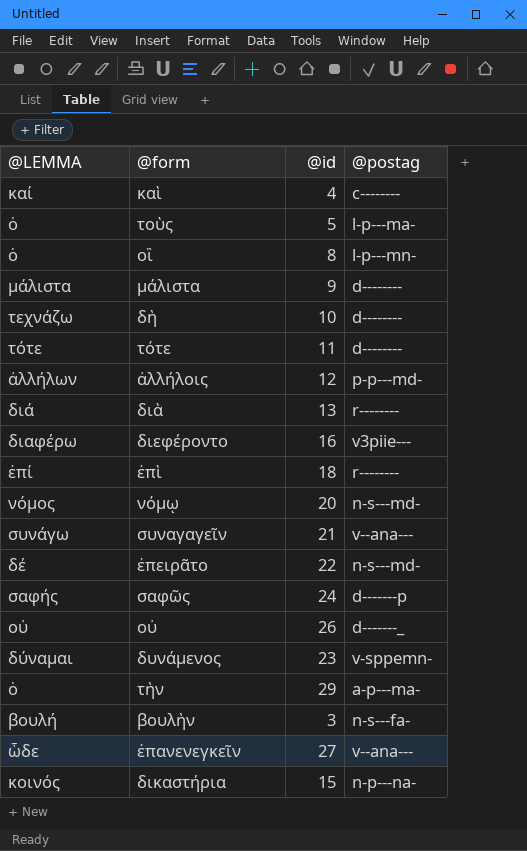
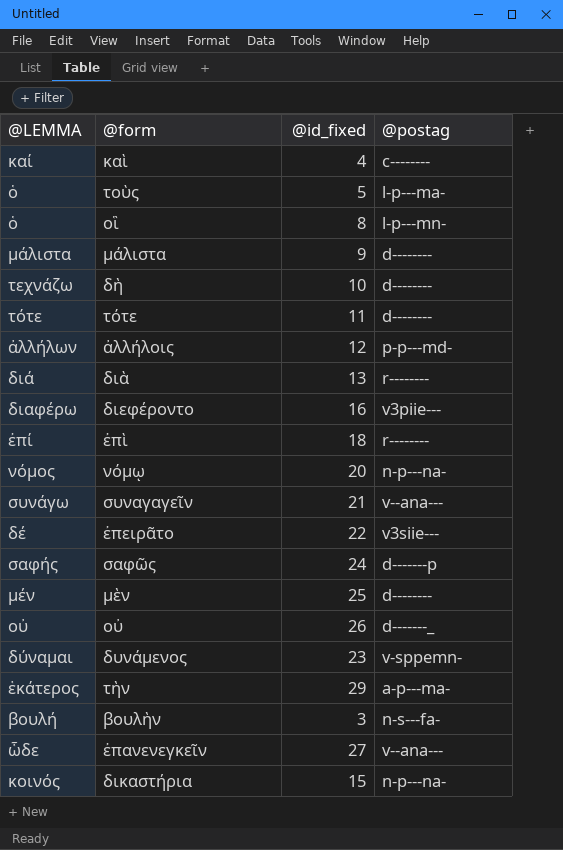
column name: @id -> @id_fixed
νόμῳ | @postag: n-s---md- -> n-p---na-
ἐπειρᾶτο | @postag: n-s---md- -> v3siie---
row μὲν: none -> μέν | 25 | d--------
τὴν | @LEMMA: ὁ -> ἑκάτερος

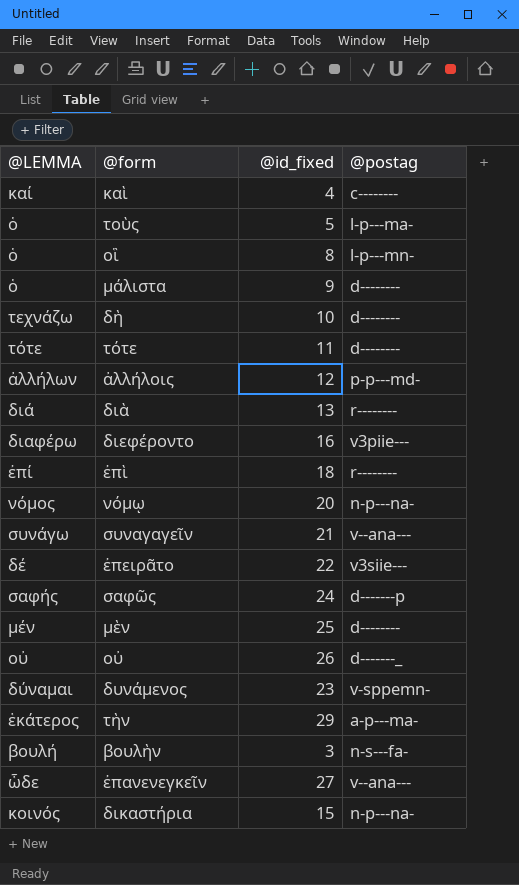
μάλιστα | @LEMMA: μάλιστα -> ὁ

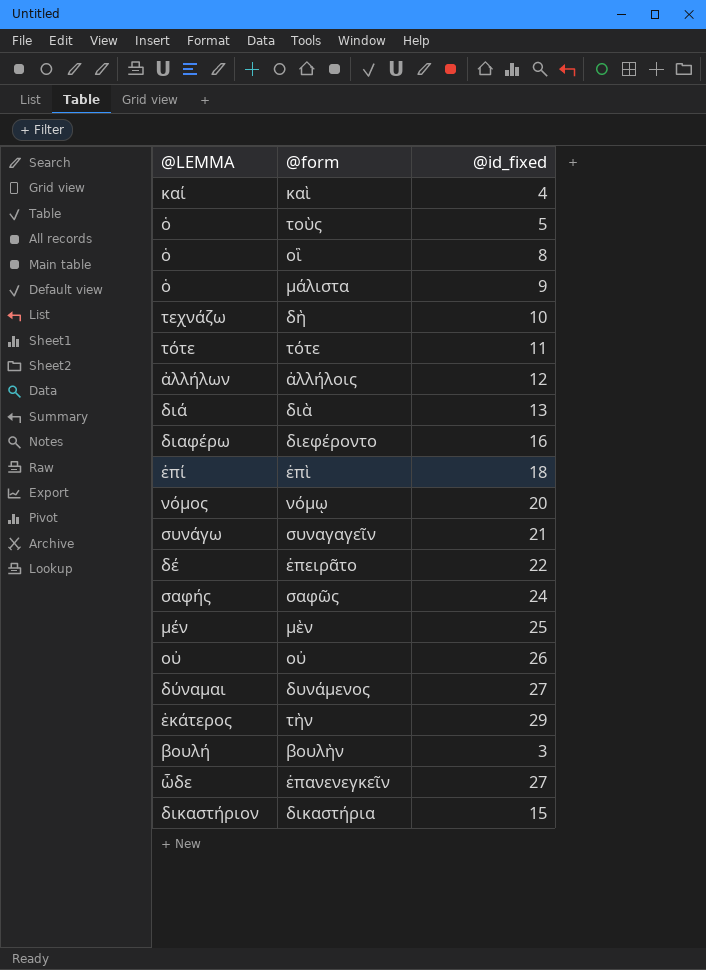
column @postag | position: 4 -> none
δυνάμενος | @id_fixed: 23 -> 27
δικαστήρια | @LEMMA: κοινός -> δικαστήριον

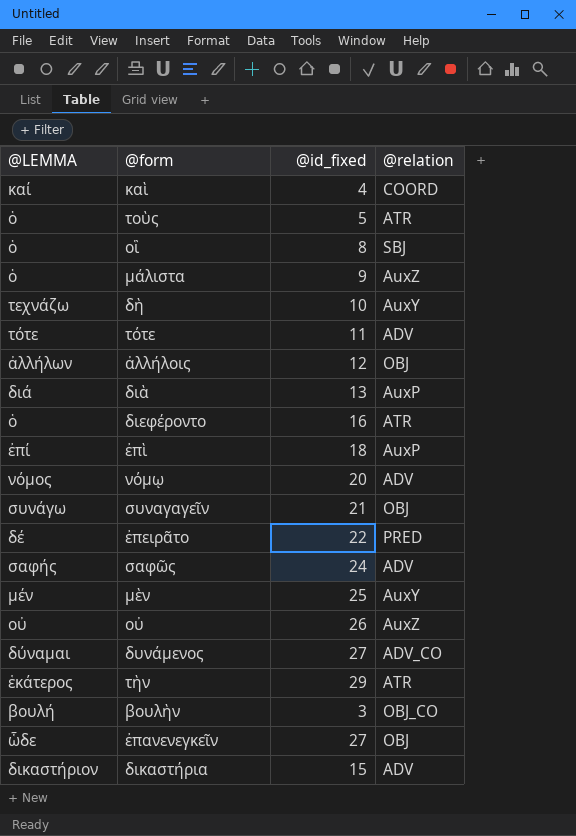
column @relation | position: none -> 4
διεφέροντο | @LEMMA: διαφέρω -> ὁ

